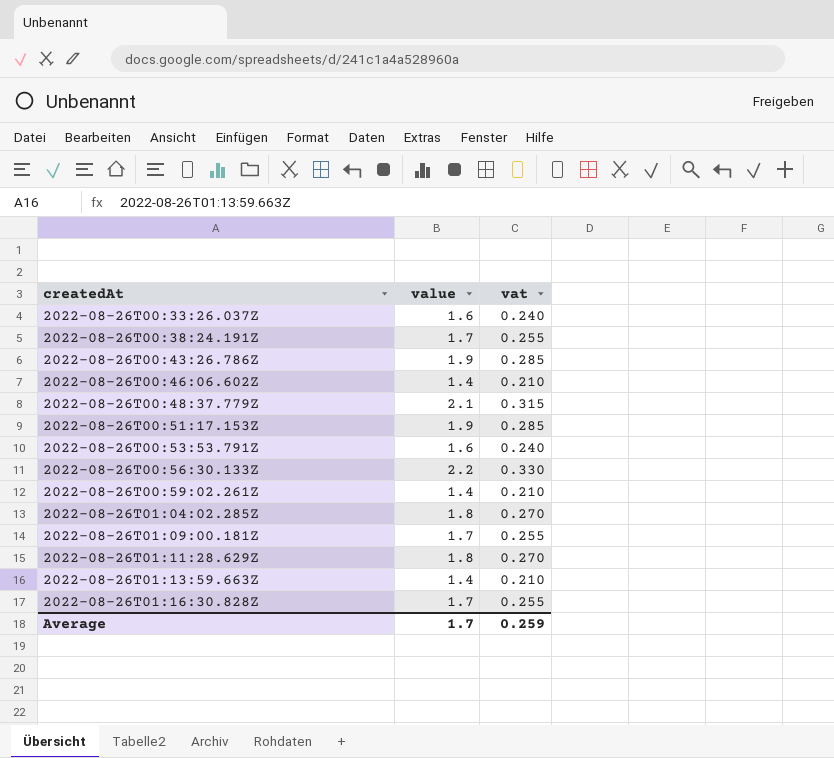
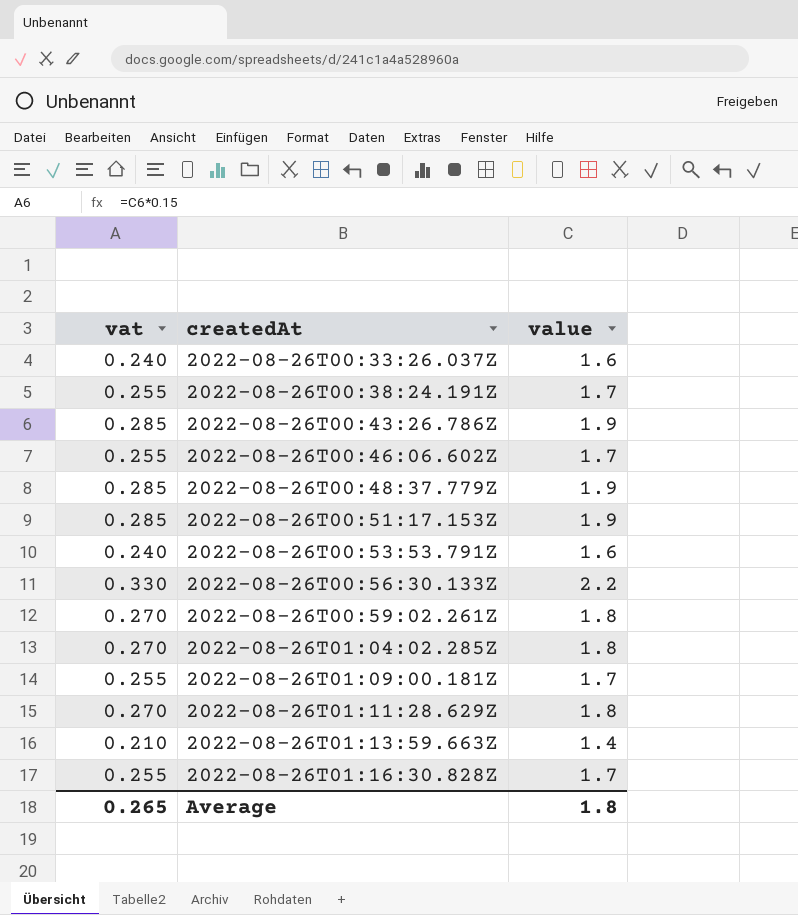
column vat | position: 3 -> 1
2022-08-26T00:46:06.602Z | vat: 0.210 -> 0.255
2022-08-26T00:46:06.602Z | value: 1.4 -> 1.7
2022-08-26T00:48:37.779Z | vat: 0.315 -> 0.285
2022-08-26T00:48:37.779Z | value: 2.1 -> 1.9
2022-08-26T00:59:02.261Z | vat: 0.210 -> 0.270
2022-08-26T00:59:02.261Z | value: 1.4 -> 1.8
Average | vat: 0.259 -> 0.265
Average | value: 1.7 -> 1.8

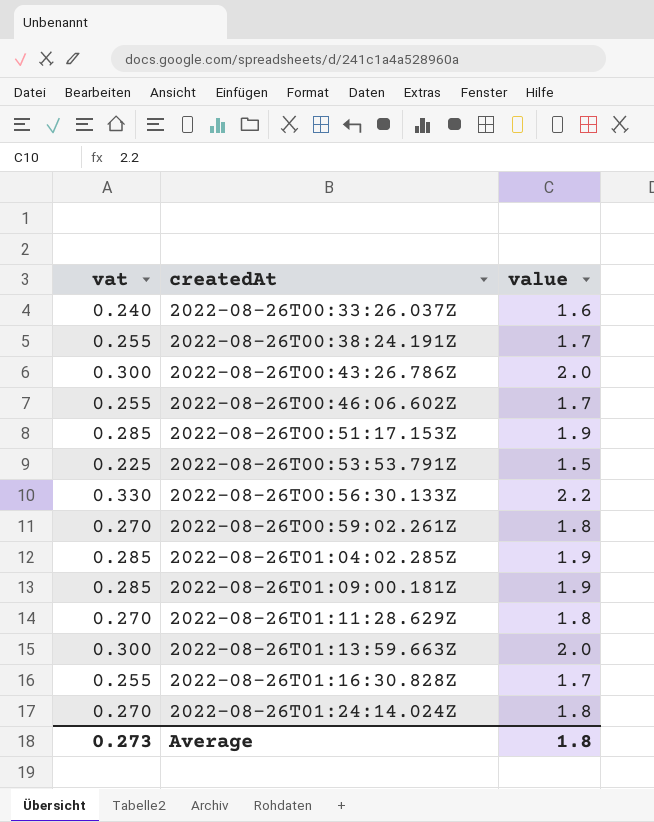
row 2022-08-26T00:48:37.779Z: 0.285 | 1.9 -> none
2022-08-26T00:43:26.786Z | vat: 0.285 -> 0.300
2022-08-26T00:43:26.786Z | value: 1.9 -> 2.0
2022-08-26T00:53:53.791Z | vat: 0.240 -> 0.225
2022-08-26T00:53:53.791Z | value: 1.6 -> 1.5
2022-08-26T01:04:02.285Z | vat: 0.270 -> 0.285
2022-08-26T01:04:02.285Z | value: 1.8 -> 1.9
2022-08-26T01:09:00.181Z | vat: 0.255 -> 0.285
2022-08-26T01:09:00.181Z | value: 1.7 -> 1.9
2022-08-26T01:13:59.663Z | vat: 0.210 -> 0.300
2022-08-26T01:13:59.663Z | value: 1.4 -> 2.0
row 2022-08-26T01:24:14.024Z: none -> 0.270 | 1.8
Average | vat: 0.265 -> 0.273

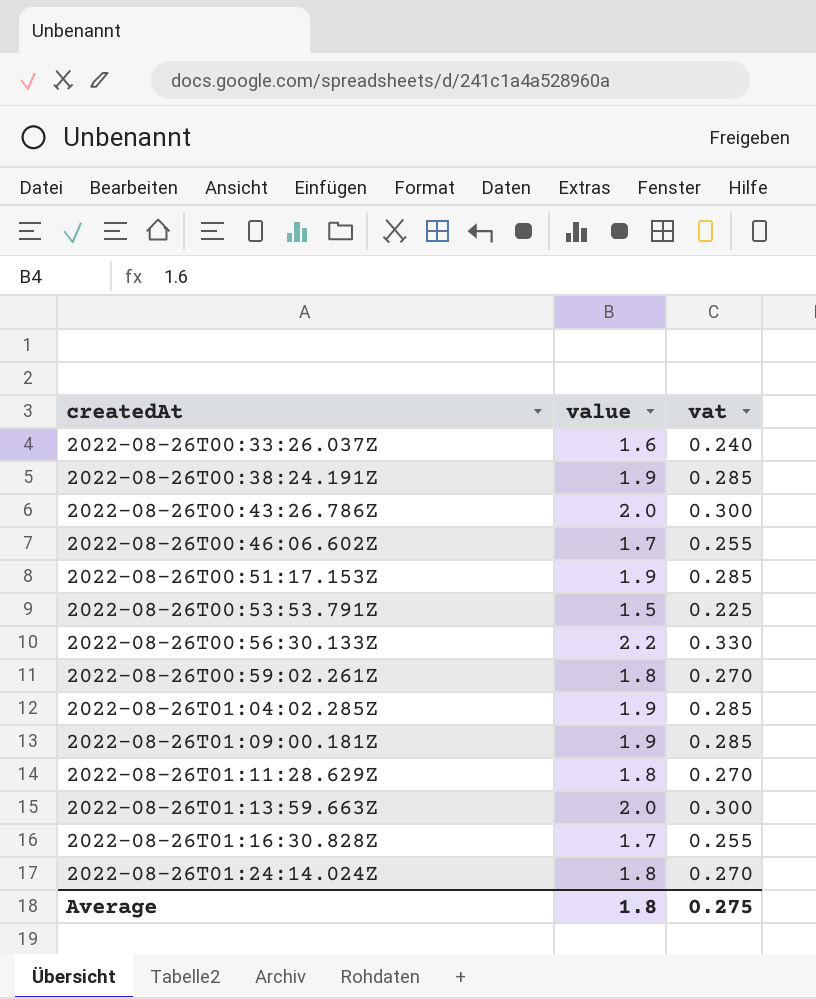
column vat | position: 1 -> 3
2022-08-26T00:38:24.191Z | value: 1.7 -> 1.9
2022-08-26T00:38:24.191Z | vat: 0.255 -> 0.285
Average | vat: 0.273 -> 0.275

